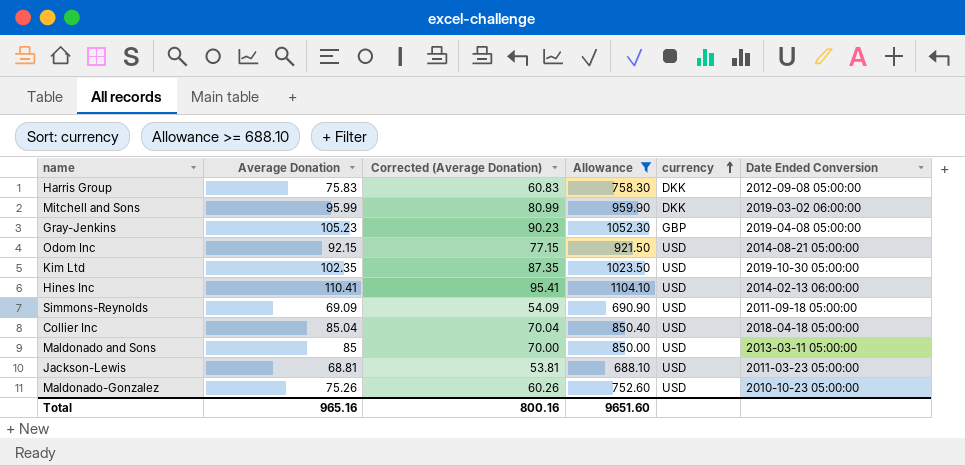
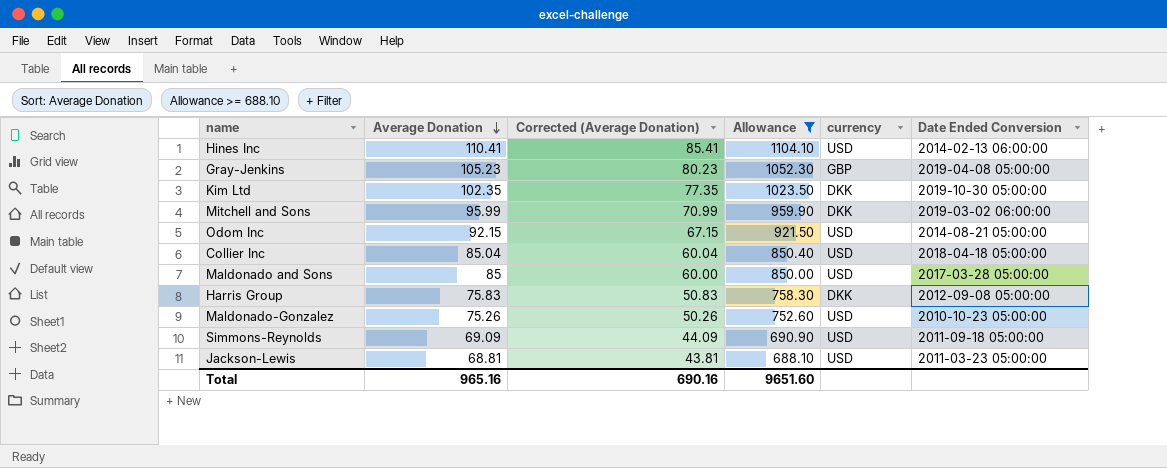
row order: currency ascending -> Average Donation descending
column Corrected (Average Donation) | formula: [Average Donation] - 15 -> [Average Donation] - 25
Kim Ltd | currency: USD -> DKK
Maldonado and Sons | Date Ended Conversion: 2013-03-11 05:00:00 -> 2017-03-28 05:00:00
Total | Corrected (Average Donation): 800.16 -> 690.16

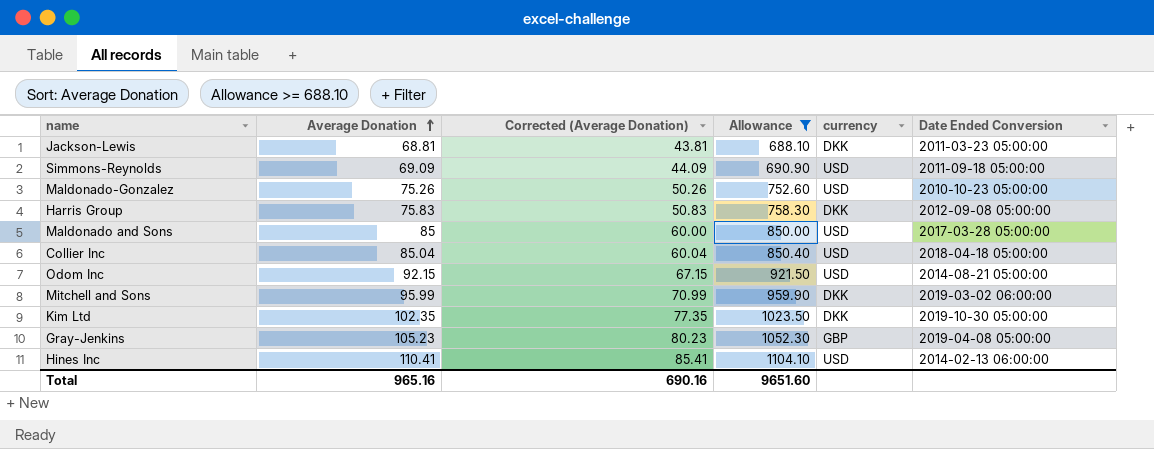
row order: Average Donation descending -> Average Donation ascending
Jackson-Lewis | currency: USD -> DKK

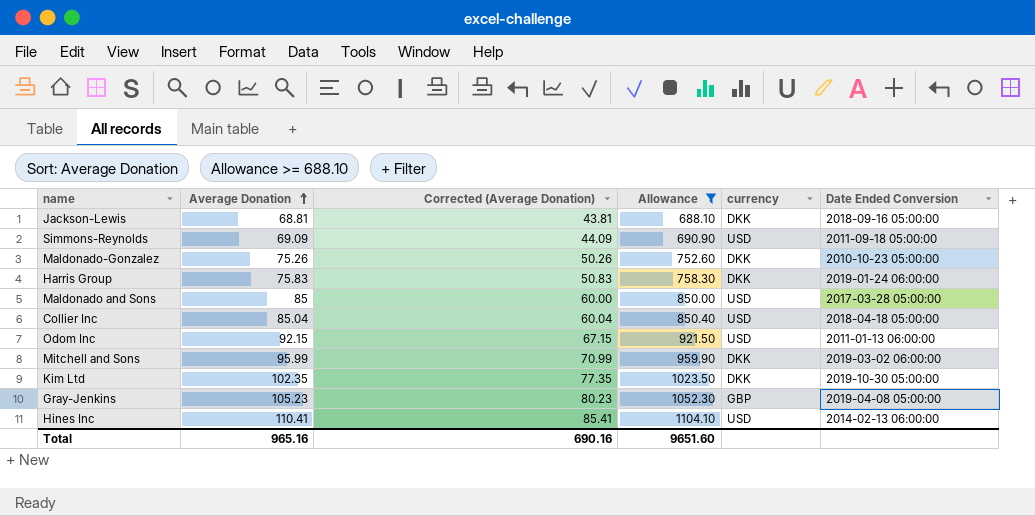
Jackson-Lewis | Date Ended Conversion: 2011-03-23 05:00:00 -> 2018-09-16 05:00:00
Maldonado-Gonzalez | currency: USD -> DKK
Harris Group | Date Ended Conversion: 2012-09-08 05:00:00 -> 2019-01-24 06:00:00
Odom Inc | Date Ended Conversion: 2014-08-21 05:00:00 -> 2011-01-13 06:00:00

